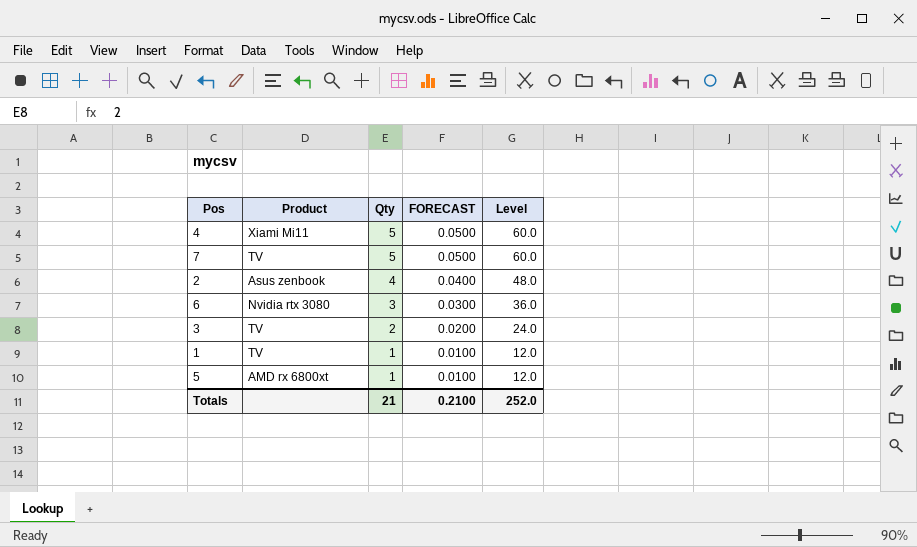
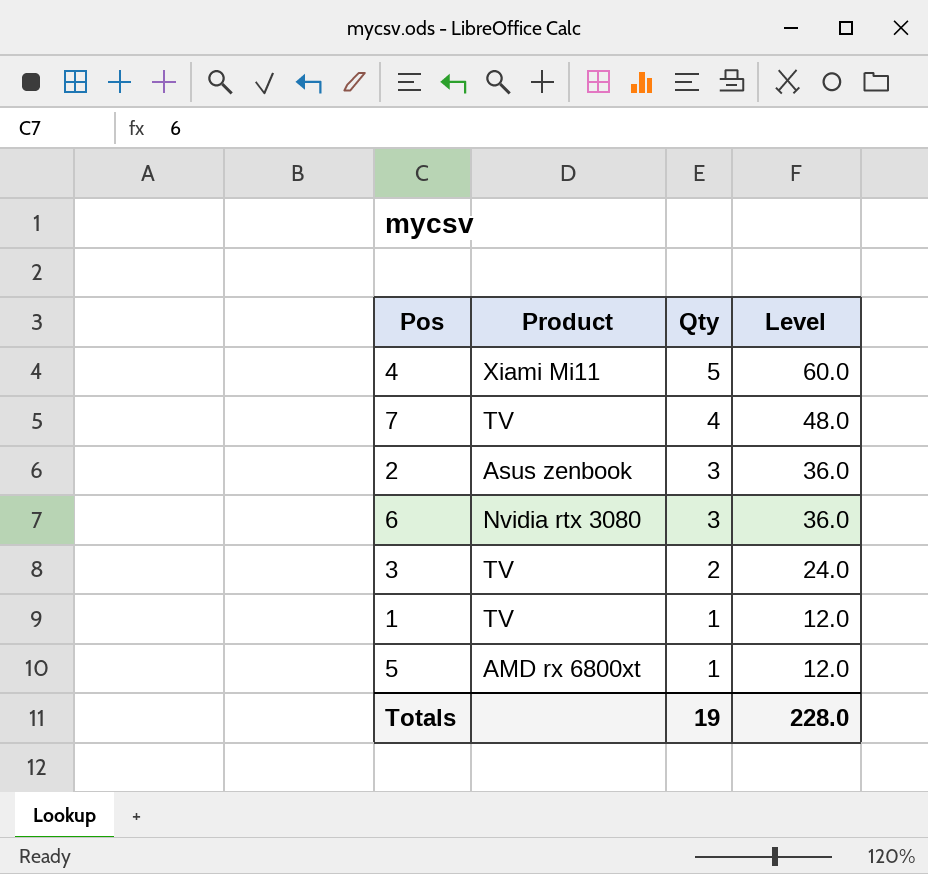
column FORECAST | formula: [Qty] * 0.01 -> none
7 | Qty: 5 -> 4
7 | Level: 60.0 -> 48.0
2 | Qty: 4 -> 3
2 | Level: 48.0 -> 36.0
Totals | Qty: 21 -> 19
Totals | Level: 252.0 -> 228.0

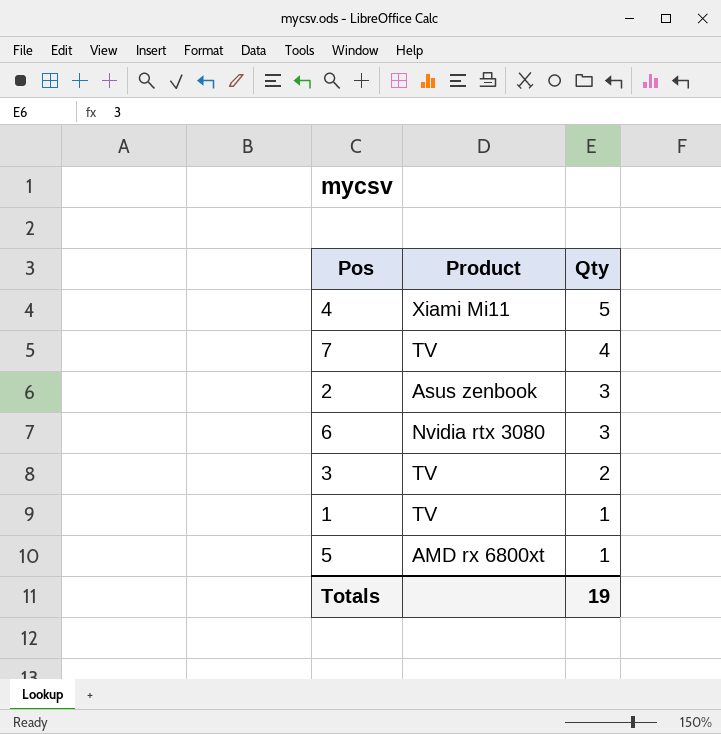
column Level | formula: [Qty] * 12 -> none

